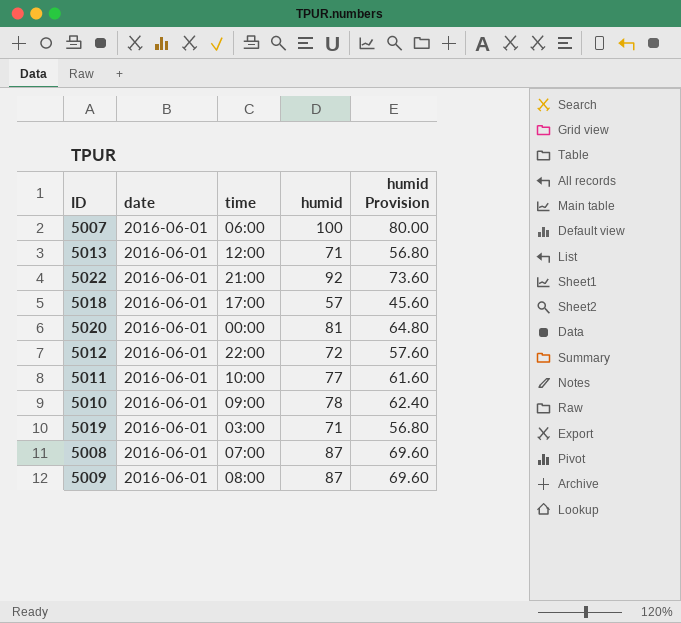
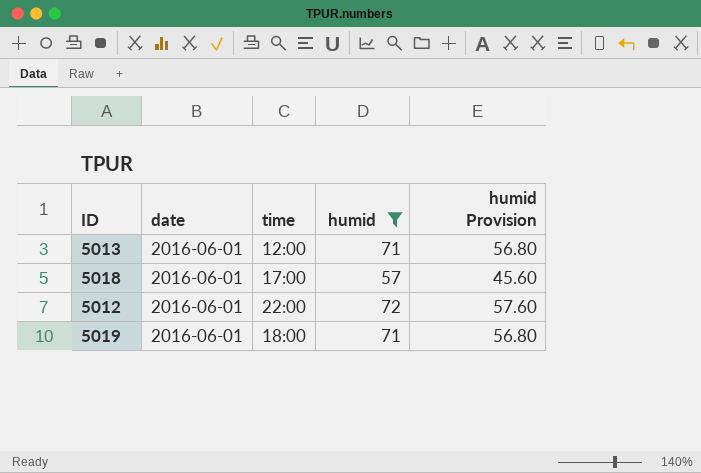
filter: none -> humid <= 72
5019 | time: 03:00 -> 18:00

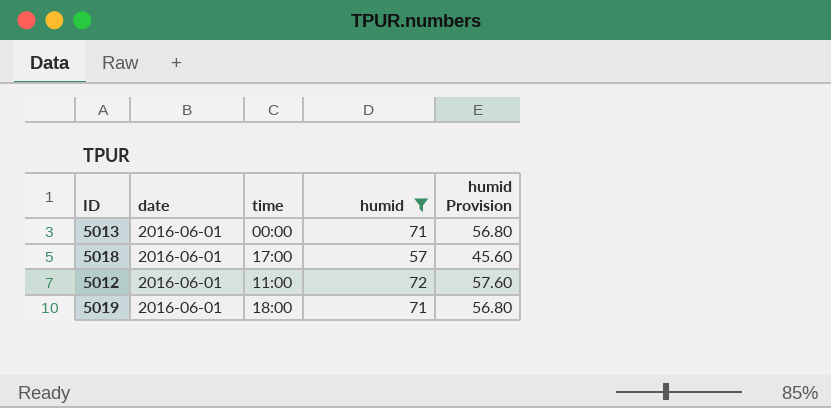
5013 | time: 12:00 -> 00:00
5012 | time: 22:00 -> 11:00

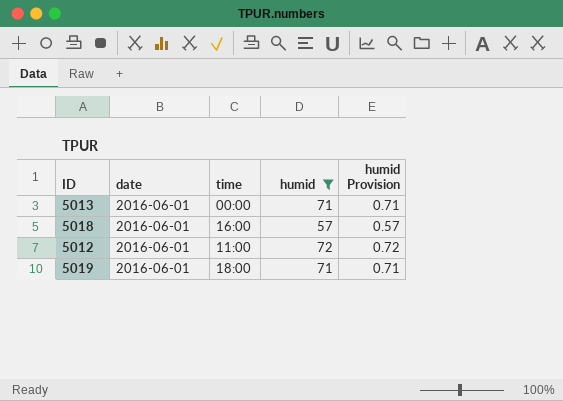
column humid Provision | formula: [humid] * 0.8 -> [humid] * 0.01
5018 | time: 17:00 -> 16:00

